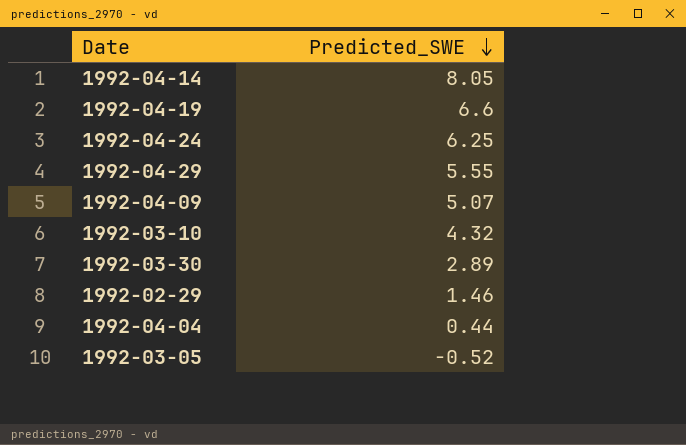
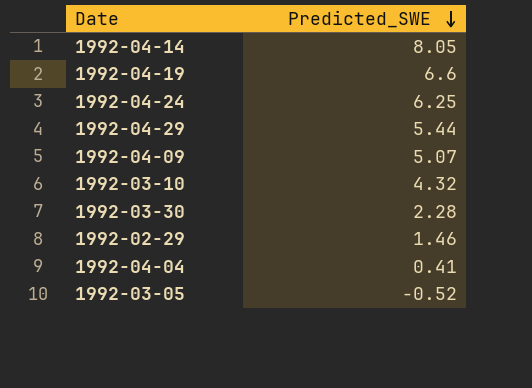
1992-04-29 | Predicted_SWE: 5.55 -> 5.44
1992-03-30 | Predicted_SWE: 2.89 -> 2.28
1992-04-04 | Predicted_SWE: 0.44 -> 0.41

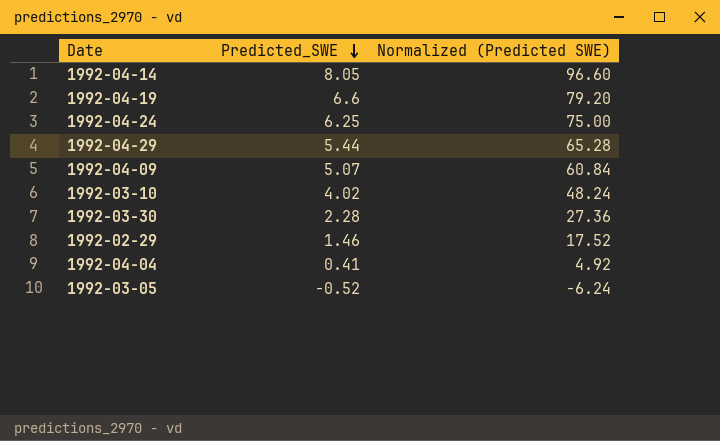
column Normalized (Predicted SWE) | formula: none -> [Predicted_SWE] * 12
1992-03-10 | Predicted_SWE: 4.32 -> 4.02

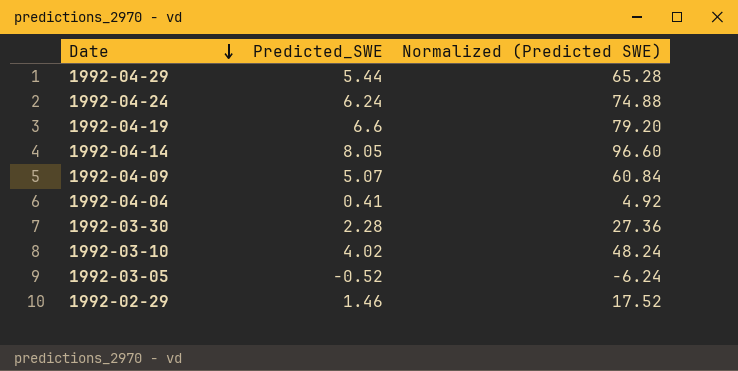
row order: Predicted_SWE descending -> Date descending
1992-04-24 | Predicted_SWE: 6.25 -> 6.24
1992-04-24 | Normalized (Predicted SWE): 75.00 -> 74.88

